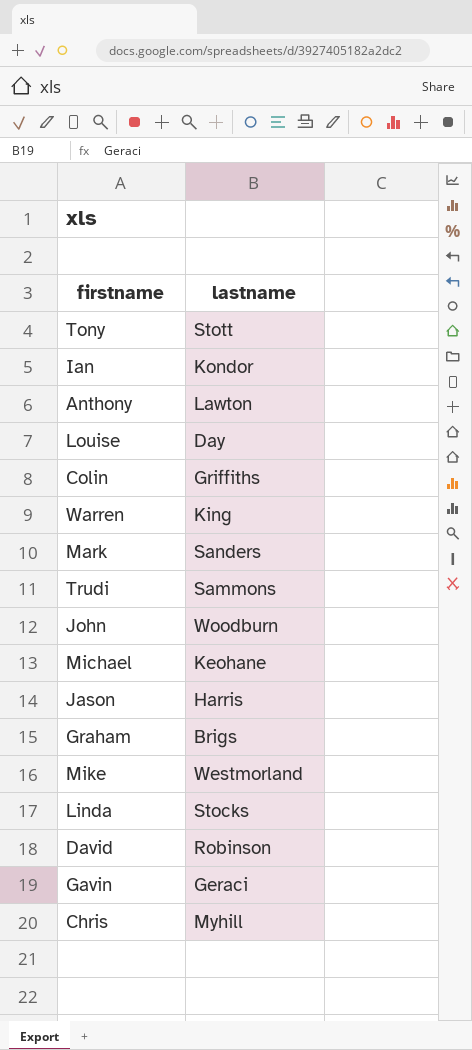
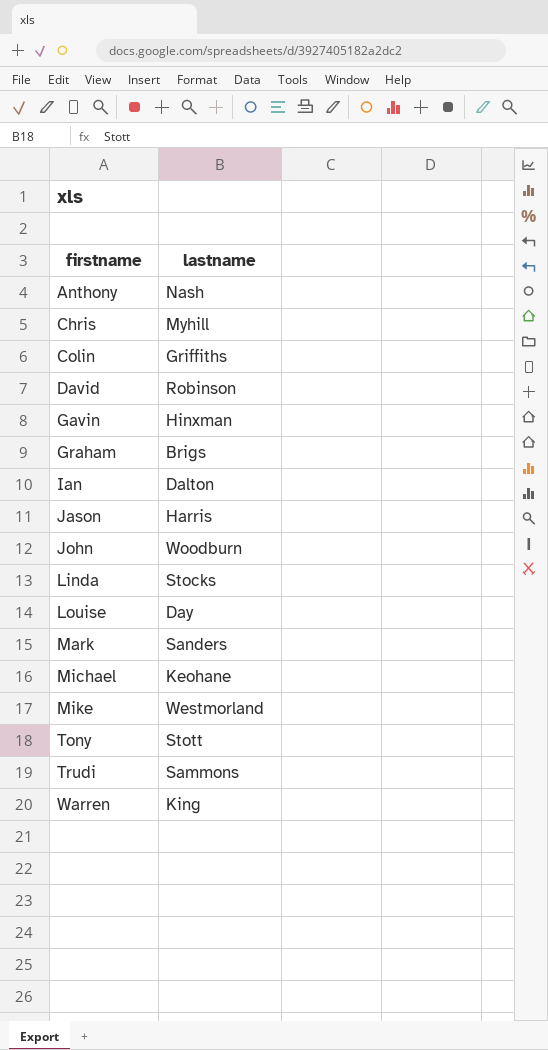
row order: none -> firstname ascending
Anthony | lastname: Lawton -> Nash
Gavin | lastname: Geraci -> Hinxman
Ian | lastname: Kondor -> Dalton

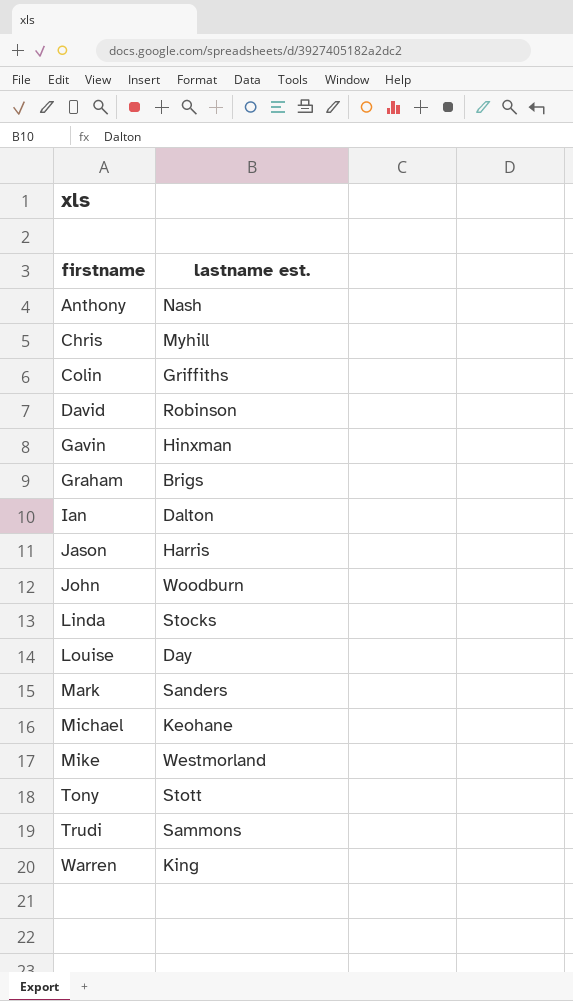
column name: lastname -> lastname est.

